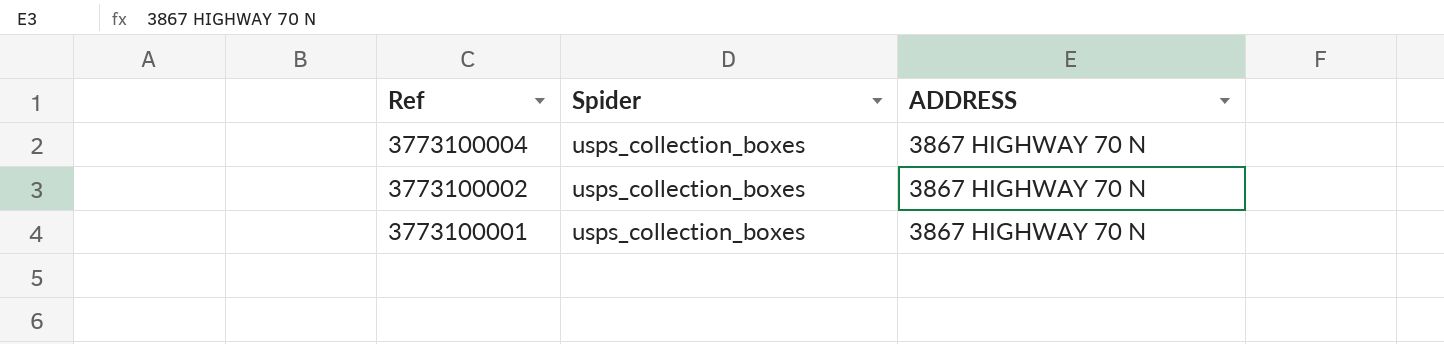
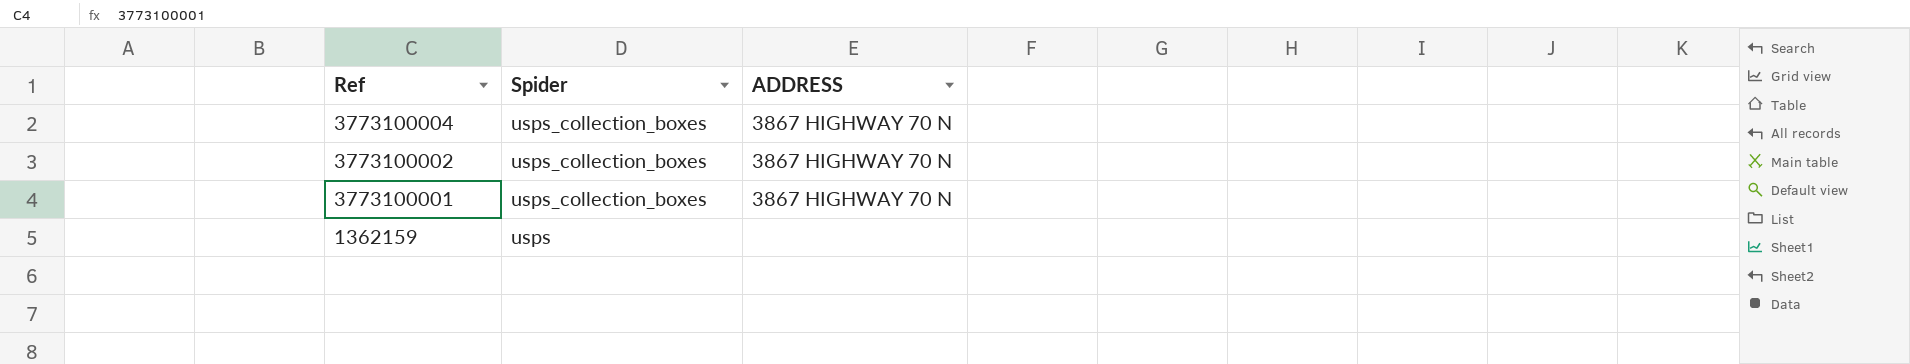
row 1362159: none -> usps | none

